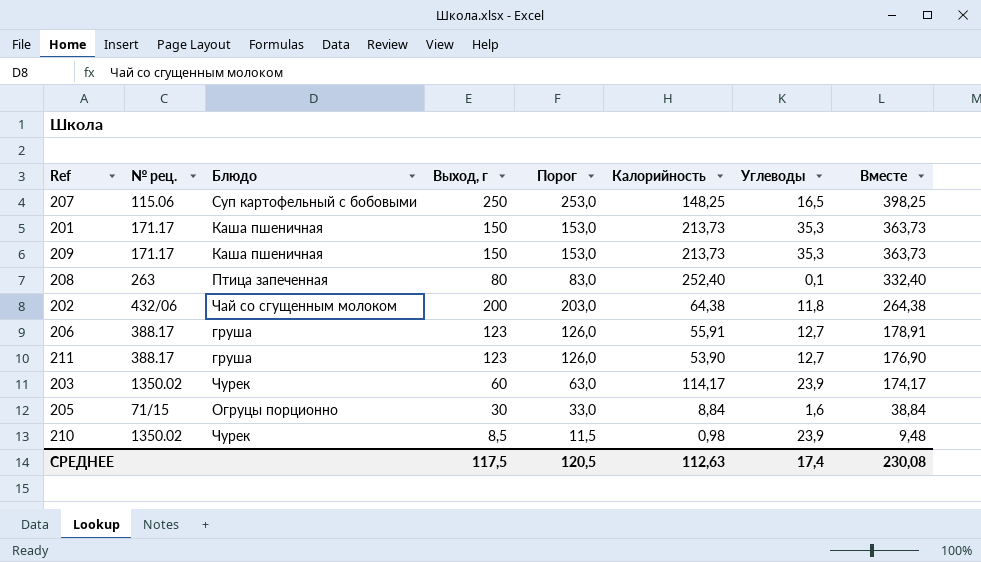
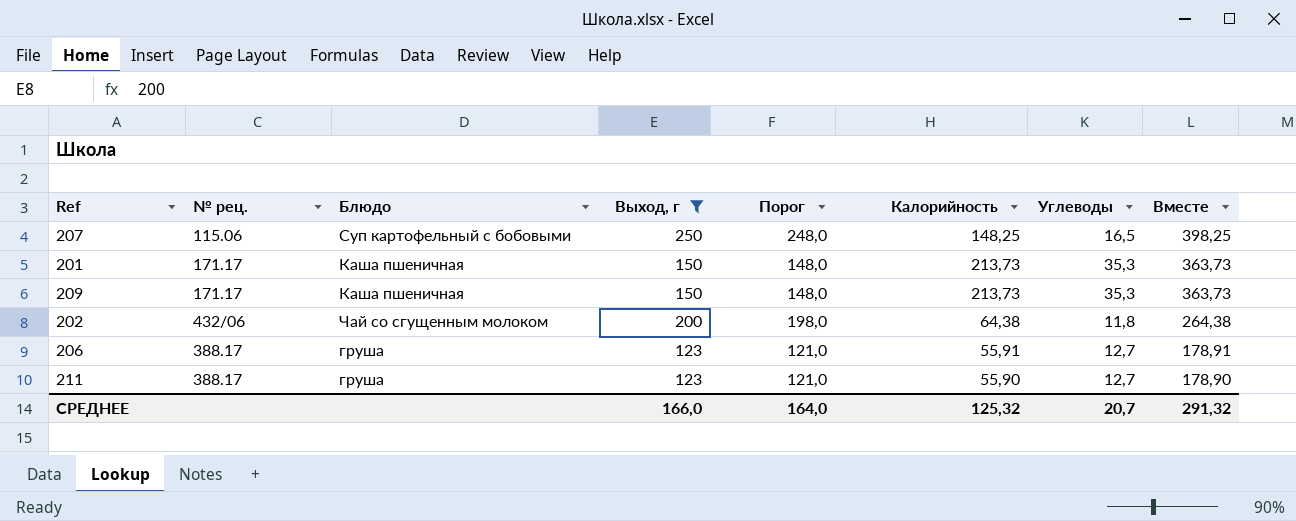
filter: none -> Выход, г >= 123
column Порог | formula: [Выход, г] + 3 -> [Выход, г] - 2
211 | Калорийность: 53,90 -> 55,90
211 | Вместе: 176,90 -> 178,90
СРЕДНЕЕ | Выход, г: 117,5 -> 166,0
СРЕДНЕЕ | Порог: 120,5 -> 164,0
СРЕДНЕЕ | Калорийность: 112,63 -> 125,32
СРЕДНЕЕ | Углеводы: 17,4 -> 20,7
СРЕДНЕЕ | Вместе: 230,08 -> 291,32

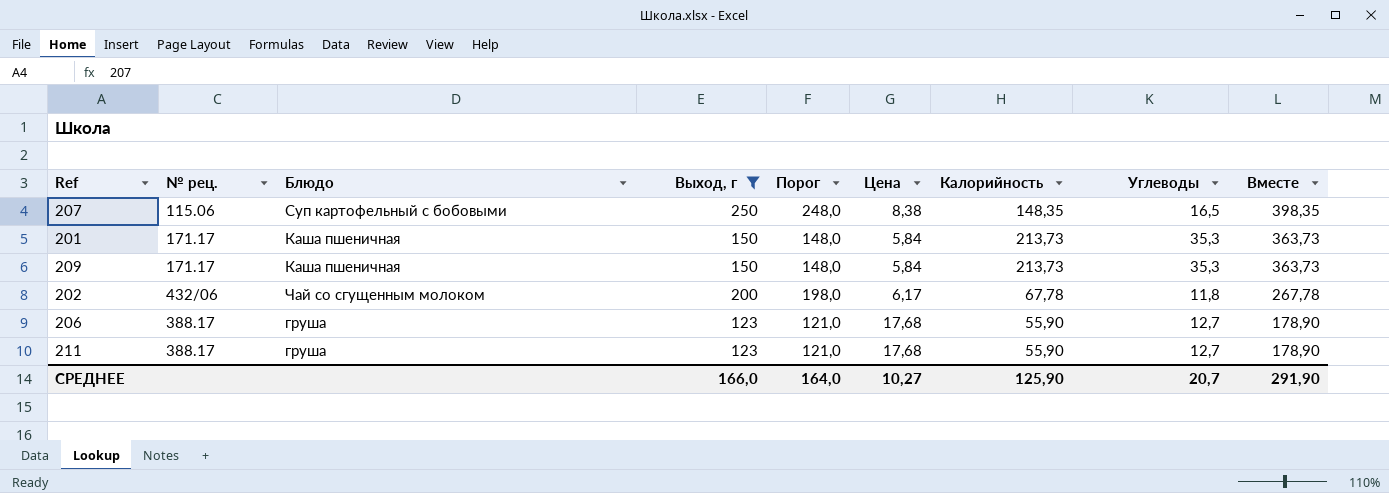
column Цена | position: none -> 6
207 | Калорийность: 148,25 -> 148,35
207 | Вместе: 398,25 -> 398,35
202 | Калорийность: 64,38 -> 67,78
202 | Вместе: 264,38 -> 267,78
206 | Калорийность: 55,91 -> 55,90
206 | Вместе: 178,91 -> 178,90
СРЕДНЕЕ | Калорийность: 125,32 -> 125,90
СРЕДНЕЕ | Вместе: 291,32 -> 291,90

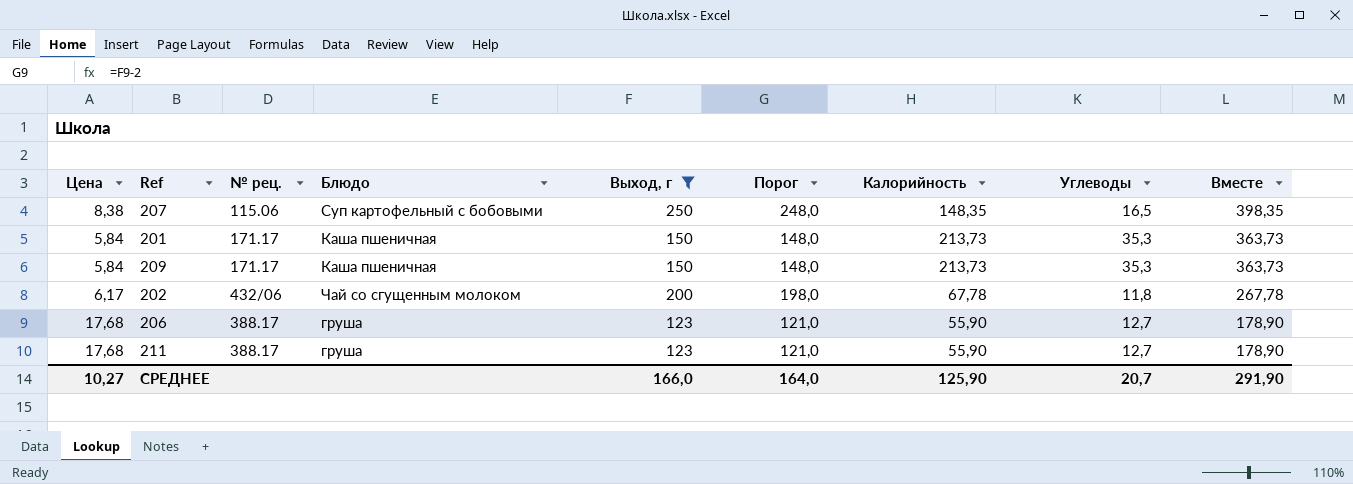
column Цена | position: 6 -> 1

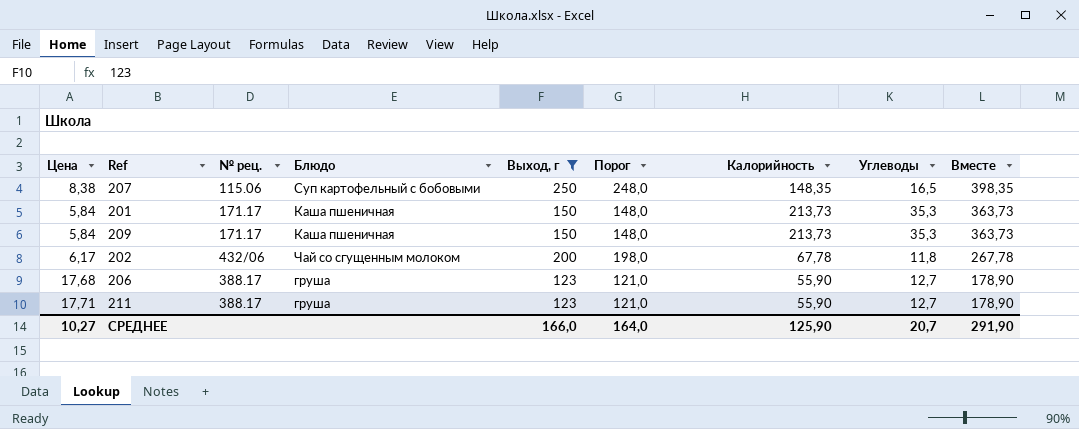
211 | Цена: 17,68 -> 17,71

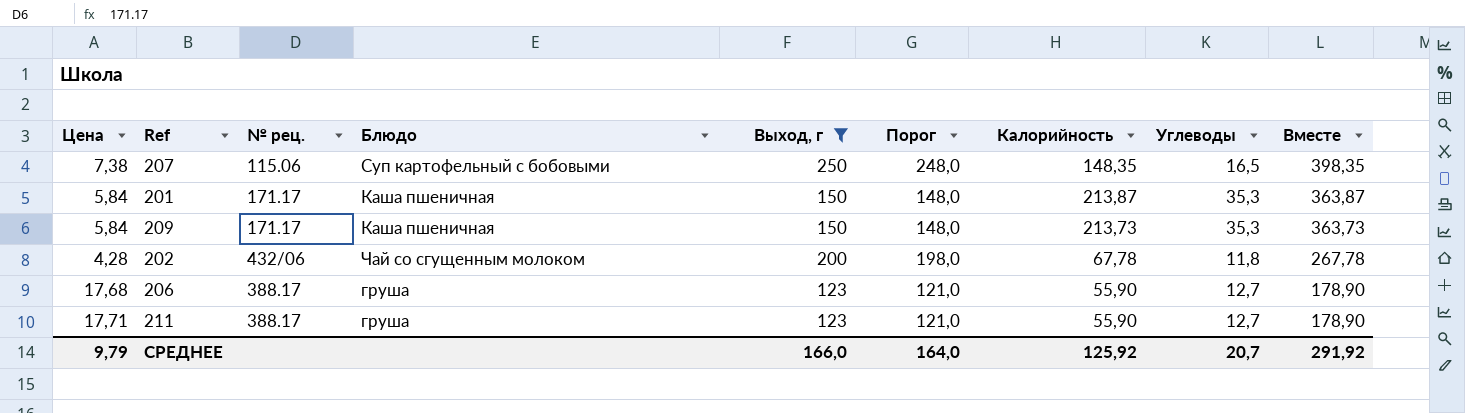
207 | Цена: 8,38 -> 7,38
201 | Калорийность: 213,73 -> 213,87
201 | Вместе: 363,73 -> 363,87
202 | Цена: 6,17 -> 4,28
СРЕДНЕЕ | Цена: 10,27 -> 9,79
СРЕДНЕЕ | Калорийность: 125,90 -> 125,92
СРЕДНЕЕ | Вместе: 291,90 -> 291,92

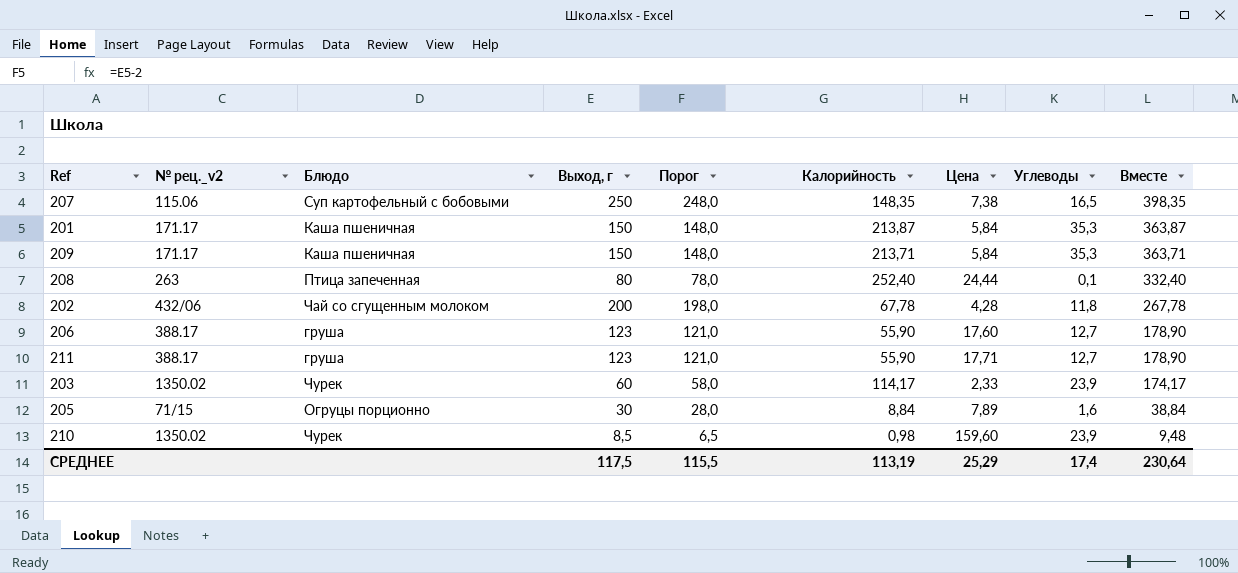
filter: Выход, г >= 123 -> none
column name: № рец. -> № рец._v2
column Цена | position: 1 -> 7
209 | Калорийность: 213,73 -> 213,71
209 | Вместе: 363,73 -> 363,71
206 | Цена: 17,68 -> 17,60
СРЕДНЕЕ | Выход, г: 166,0 -> 117,5
СРЕДНЕЕ | Порог: 164,0 -> 115,5
СРЕДНЕЕ | Калорийность: 125,92 -> 113,19
СРЕДНЕЕ | Цена: 9,79 -> 25,29
СРЕДНЕЕ | Углеводы: 20,7 -> 17,4
СРЕДНЕЕ | Вместе: 291,92 -> 230,64

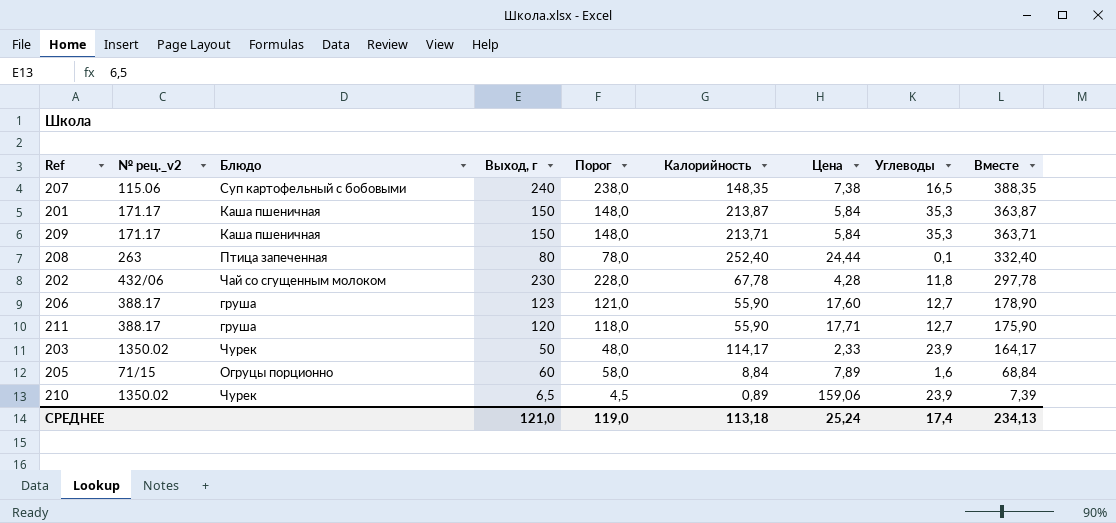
207 | Выход, г: 250 -> 240
207 | Порог: 248,0 -> 238,0
207 | Вместе: 398,35 -> 388,35
202 | Выход, г: 200 -> 230
202 | Порог: 198,0 -> 228,0
202 | Вместе: 267,78 -> 297,78
211 | Выход, г: 123 -> 120
211 | Порог: 121,0 -> 118,0
211 | Вместе: 178,90 -> 175,90
203 | Выход, г: 60 -> 50
203 | Порог: 58,0 -> 48,0
203 | Вместе: 174,17 -> 164,17
205 | Выход, г: 30 -> 60
205 | Порог: 28,0 -> 58,0
205 | Вместе: 38,84 -> 68,84
210 | Выход, г: 8,5 -> 6,5
210 | Порог: 6,5 -> 4,5
210 | Калорийность: 0,98 -> 0,89
210 | Цена: 159,60 -> 159,06
210 | Вместе: 9,48 -> 7,39
СРЕДНЕЕ | Выход, г: 117,5 -> 121,0
СРЕДНЕЕ | Порог: 115,5 -> 119,0
СРЕДНЕЕ | Калорийность: 113,19 -> 113,18
СРЕДНЕЕ | Цена: 25,29 -> 25,24
СРЕДНЕЕ | Вместе: 230,64 -> 234,13

